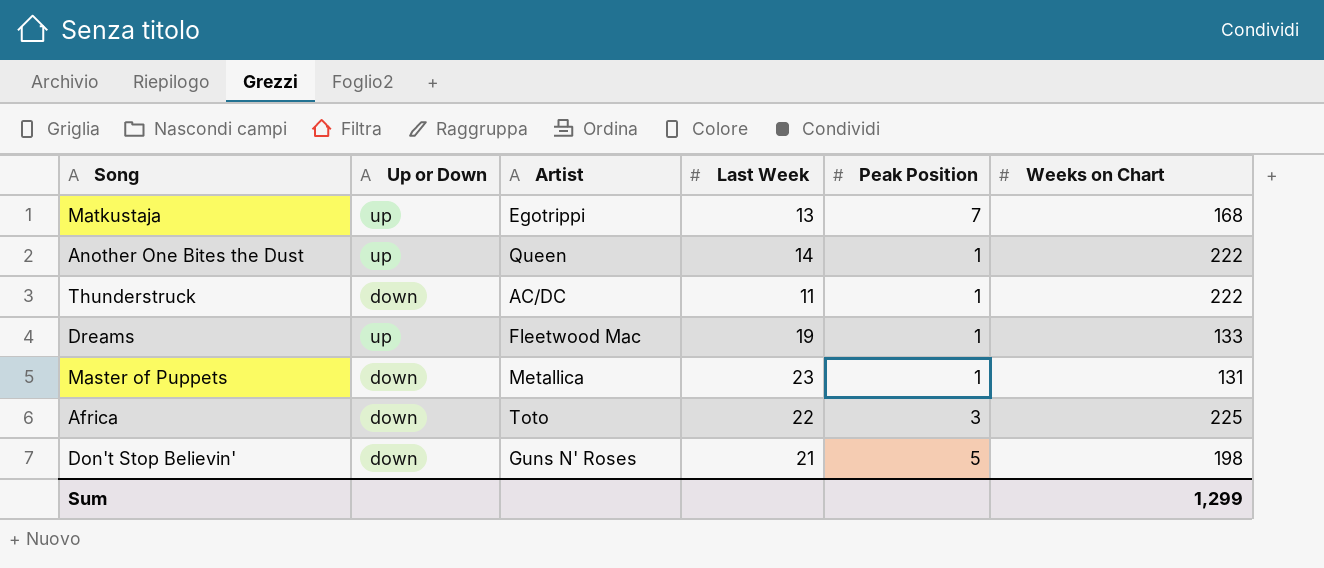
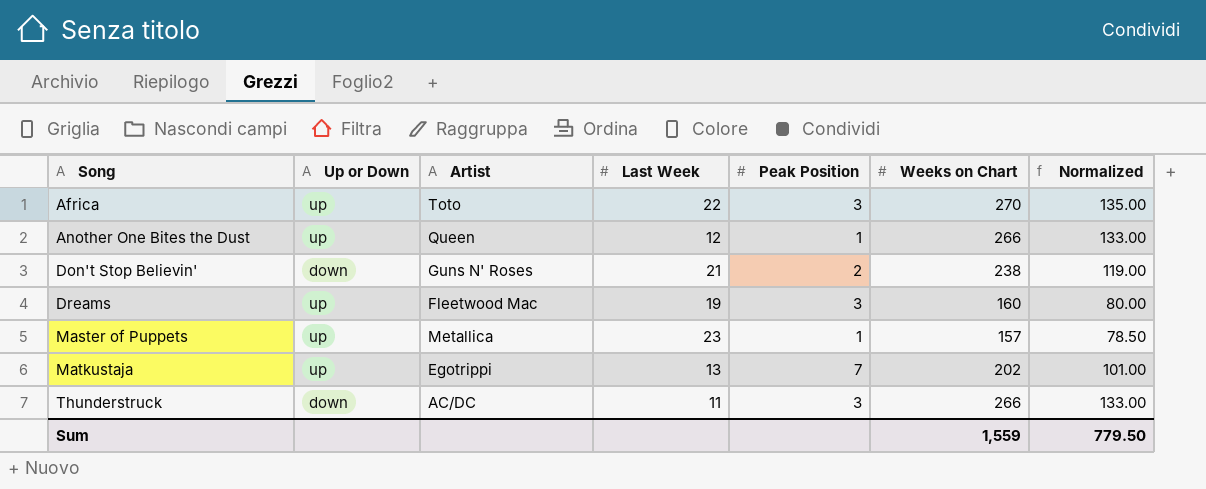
row order: none -> Song ascending
column Normalized | formula: none -> [Weeks on Chart] * 0.5
Africa | Up or Down: down -> up
Africa | Weeks on Chart: 225 -> 270
Another One Bites the Dust | Last Week: 14 -> 12
Another One Bites the Dust | Weeks on Chart: 222 -> 266
Don't Stop Believin' | Peak Position: 5 -> 2
Don't Stop Believin' | Weeks on Chart: 198 -> 238
Dreams | Peak Position: 1 -> 3
Dreams | Weeks on Chart: 133 -> 160
Master of Puppets | Up or Down: down -> up
Master of Puppets | Weeks on Chart: 131 -> 157
Matkustaja | Weeks on Chart: 168 -> 202
Thunderstruck | Peak Position: 1 -> 3
Thunderstruck | Weeks on Chart: 222 -> 266
Sum | Weeks on Chart: 1,299 -> 1,559

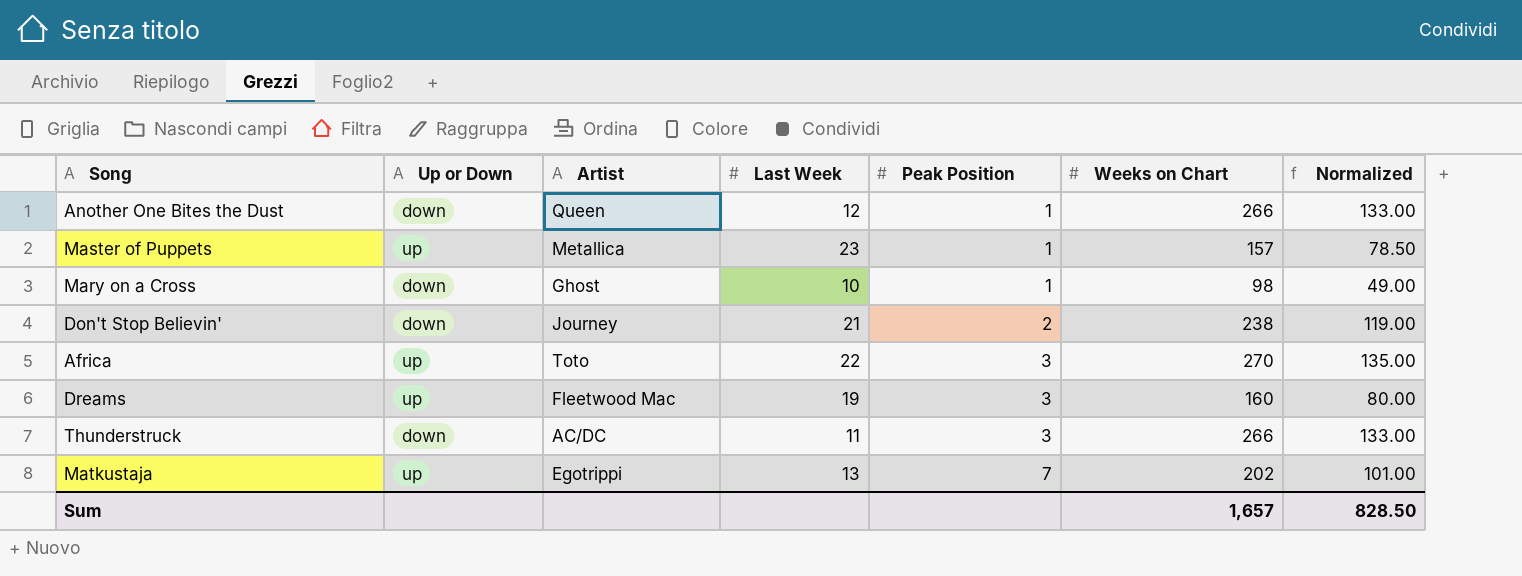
row order: Song ascending -> Peak Position ascending
Another One Bites the Dust | Up or Down: up -> down
row Mary on a Cross: none -> down | Ghost | 10 | 1 | 98 | 49.00
Don't Stop Believin' | Artist: Guns N' Roses -> Journey
Sum | Weeks on Chart: 1,559 -> 1,657
Sum | Normalized: 779.50 -> 828.50

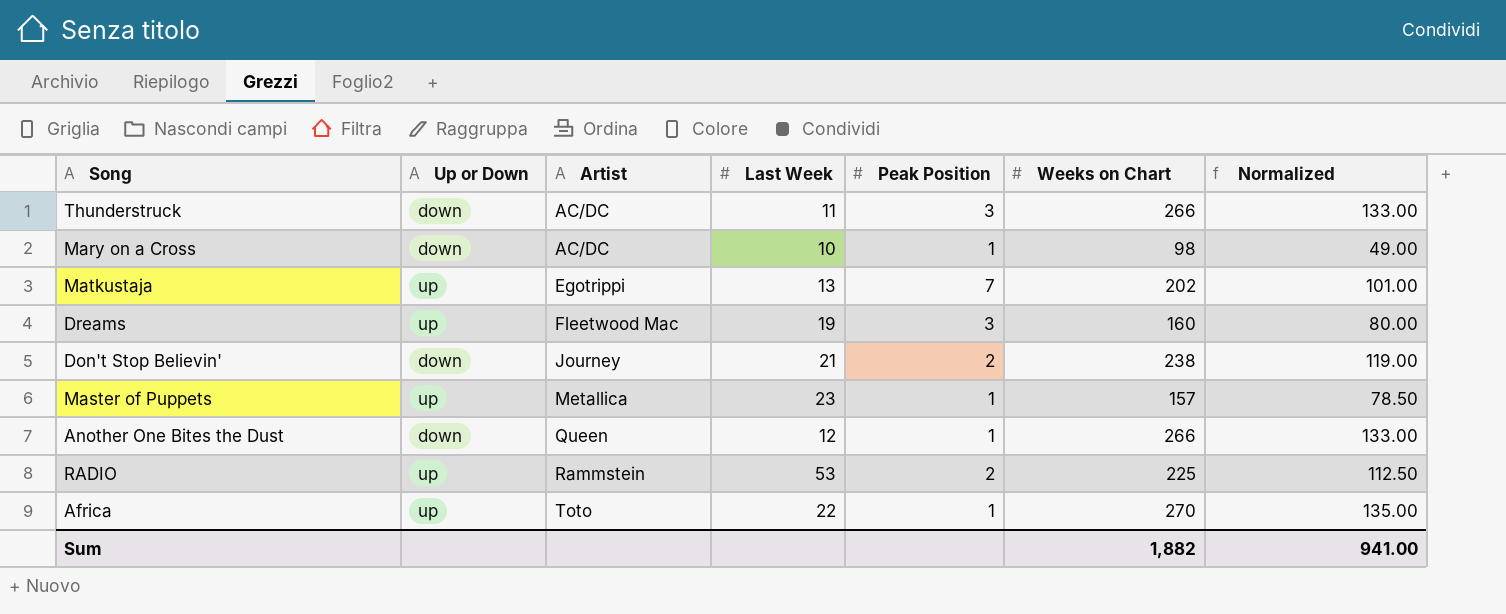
row order: Peak Position ascending -> Artist ascending
Mary on a Cross | Artist: Ghost -> AC/DC
row RADIO: none -> up | Rammstein | 53 | 2 | 225 | 112.50
Africa | Peak Position: 3 -> 1
Sum | Weeks on Chart: 1,657 -> 1,882
Sum | Normalized: 828.50 -> 941.00

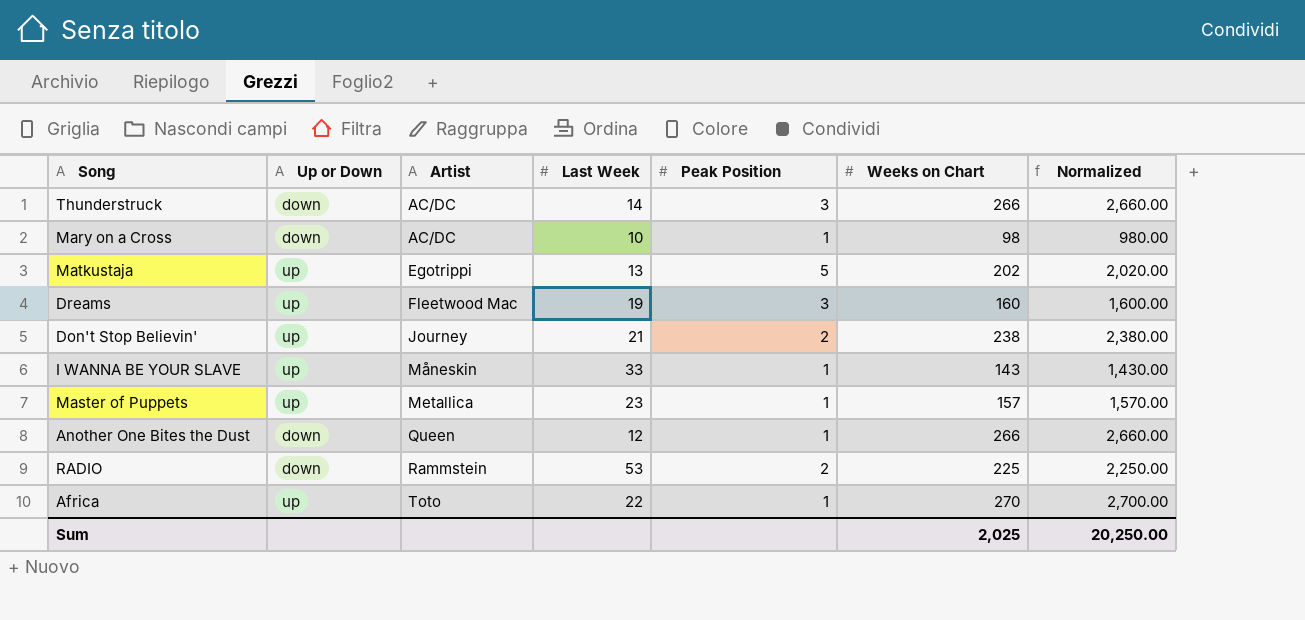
column Normalized | formula: [Weeks on Chart] * 0.5 -> [Weeks on Chart] * 10
Thunderstruck | Last Week: 11 -> 14
Matkustaja | Peak Position: 7 -> 5
Don't Stop Believin' | Up or Down: down -> up
row I WANNA BE YOUR SLAVE: none -> up | Måneskin | 33 | 1 | 143 | 1,430.00
RADIO | Up or Down: up -> down
Sum | Weeks on Chart: 1,882 -> 2,025
Sum | Normalized: 941.00 -> 20,250.00

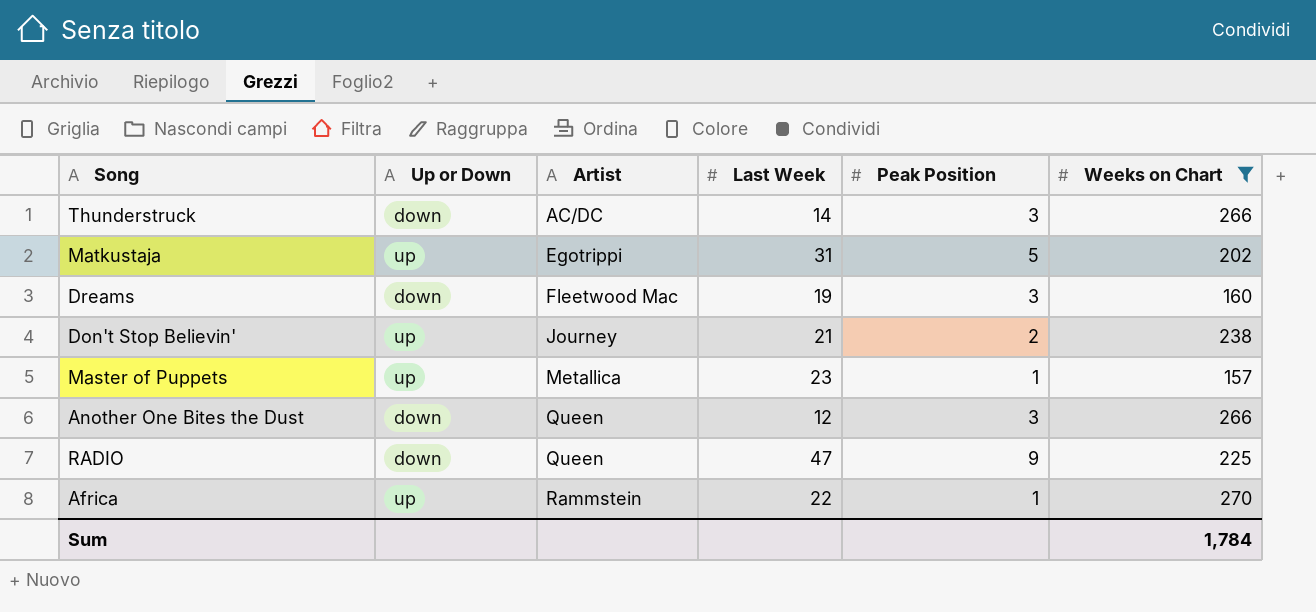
filter: none -> Weeks on Chart >= 157
column Normalized | formula: [Weeks on Chart] * 10 -> none
Matkustaja | Last Week: 13 -> 31
Dreams | Up or Down: up -> down
Another One Bites the Dust | Peak Position: 1 -> 3
RADIO | Artist: Rammstein -> Queen
RADIO | Last Week: 53 -> 47
RADIO | Peak Position: 2 -> 9
Africa | Artist: Toto -> Rammstein
Sum | Weeks on Chart: 2,025 -> 1,784

